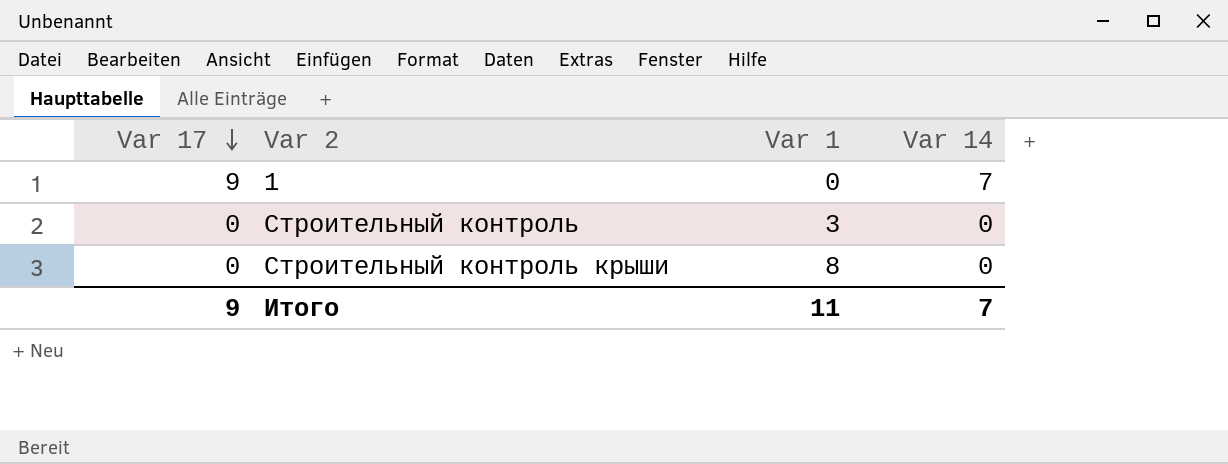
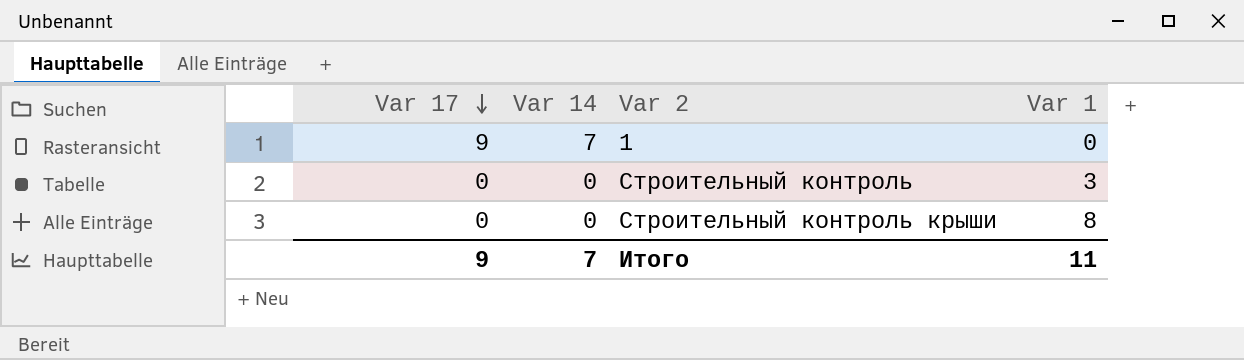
column Var 14 | position: 4 -> 2

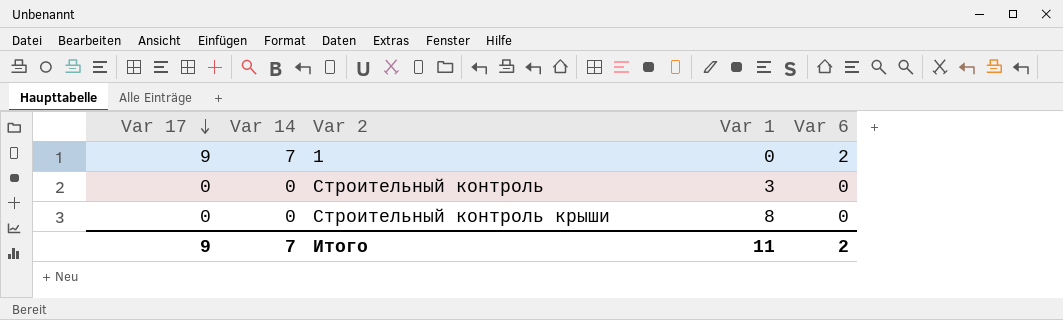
column Var 6 | position: none -> 5

